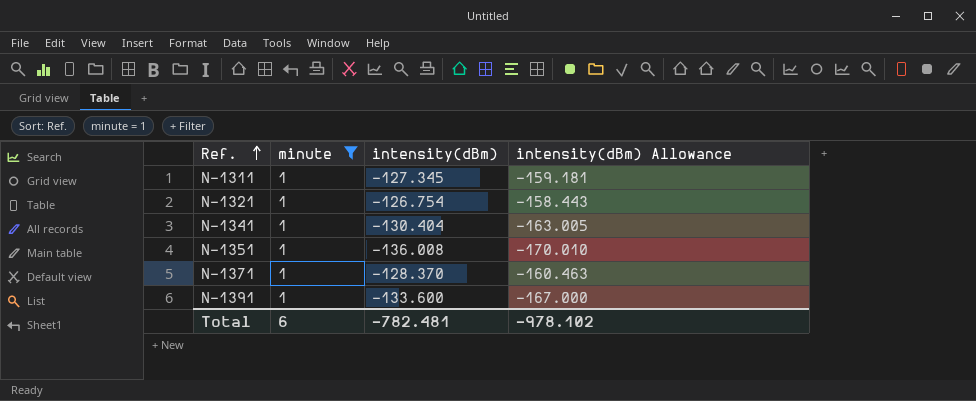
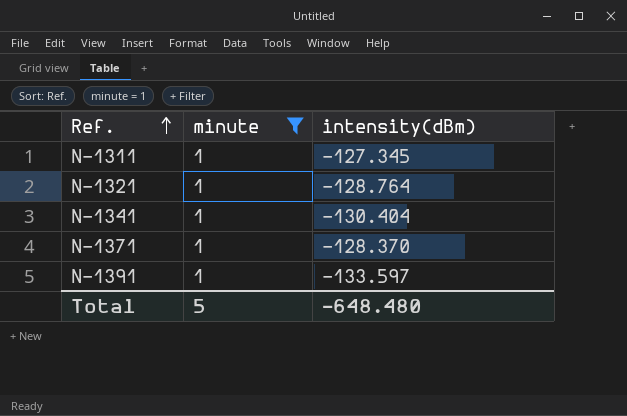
column intensity(dBm) Allowance | formula: [intensity(dBm)] * 1.25 -> none
row N-1351: 1 | -136.008 | -170.010 -> none
N-1321 | intensity(dBm): -126.754 -> -128.764
N-1391 | intensity(dBm): -133.600 -> -133.597
Total | minute: 6 -> 5
Total | intensity(dBm): -782.481 -> -648.480

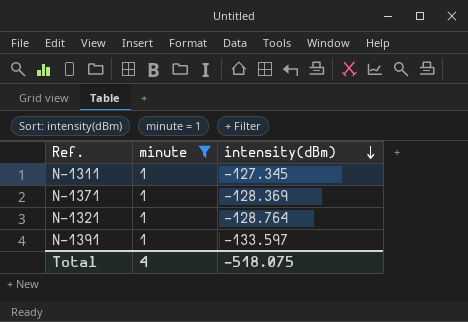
row order: Ref. ascending -> intensity(dBm) descending
row N-1341: 1 | -130.404 -> none
N-1371 | intensity(dBm): -128.370 -> -128.369
Total | minute: 5 -> 4
Total | intensity(dBm): -648.480 -> -518.075

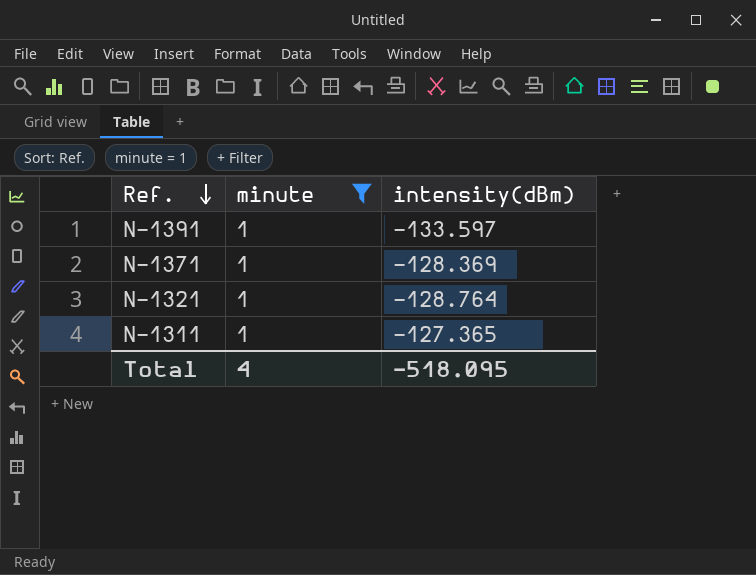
row order: intensity(dBm) descending -> Ref. descending
N-1311 | intensity(dBm): -127.345 -> -127.365
Total | intensity(dBm): -518.075 -> -518.095

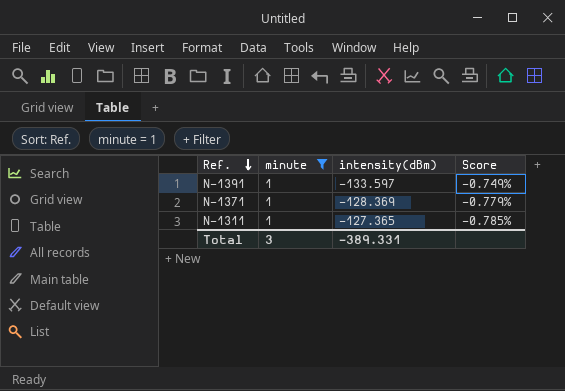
column Score | formula: none -> [minute] / [intensity(dBm)]
row N-1321: 1 | -128.764 -> none
Total | minute: 4 -> 3
Total | intensity(dBm): -518.095 -> -389.331

